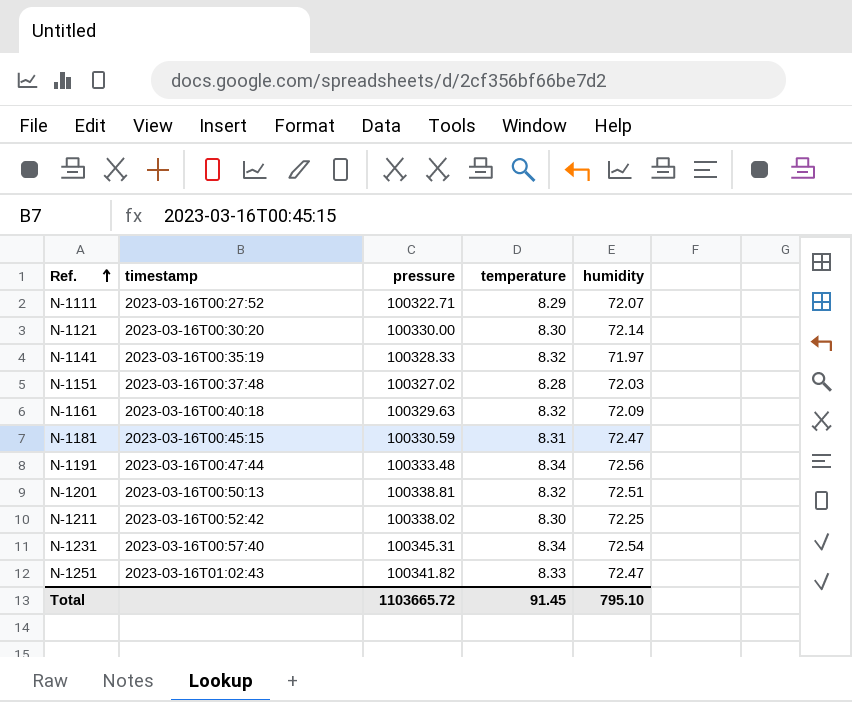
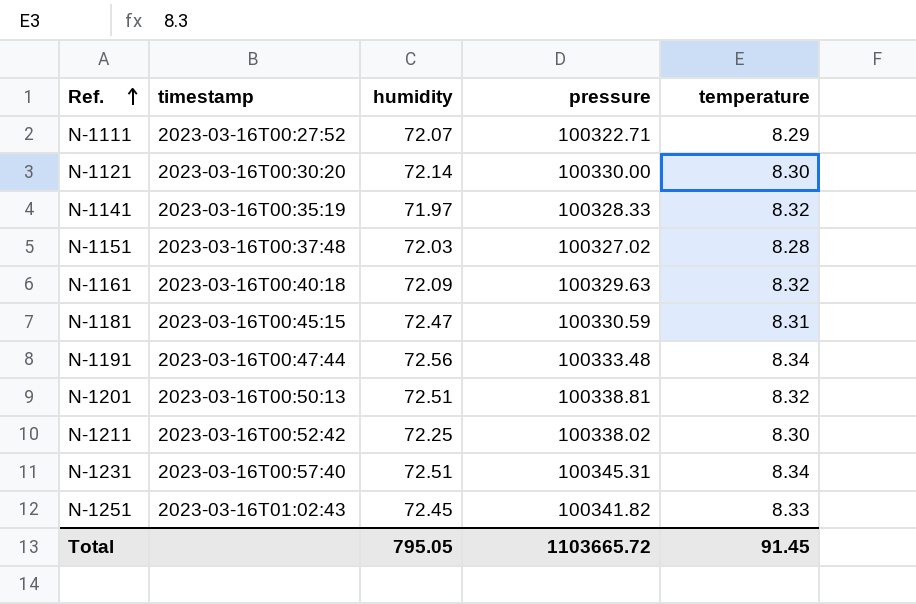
column humidity | position: 5 -> 3
N-1231 | humidity: 72.54 -> 72.51
N-1251 | humidity: 72.47 -> 72.45
Total | humidity: 795.10 -> 795.05

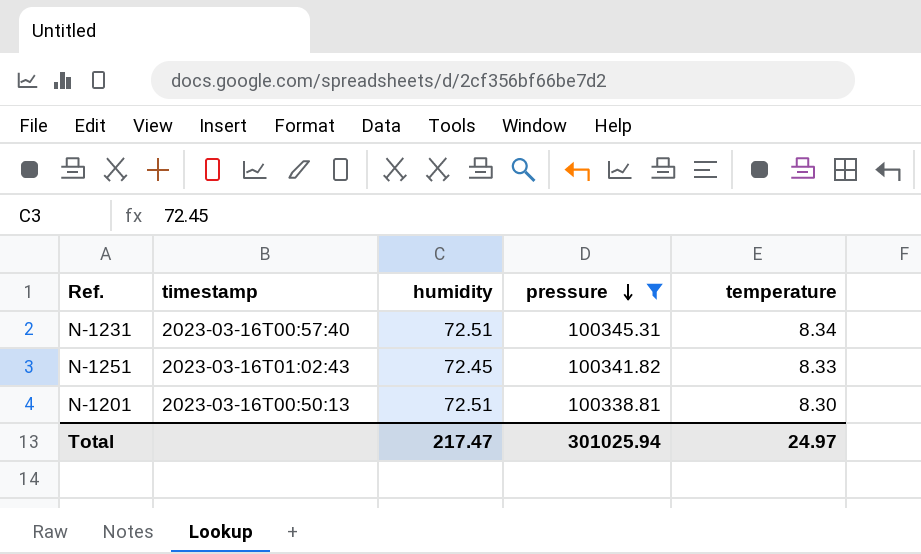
filter: none -> pressure >= 100338.81
row order: Ref. ascending -> pressure descending
N-1201 | temperature: 8.32 -> 8.30
Total | humidity: 795.05 -> 217.47
Total | pressure: 1103665.72 -> 301025.94
Total | temperature: 91.45 -> 24.97

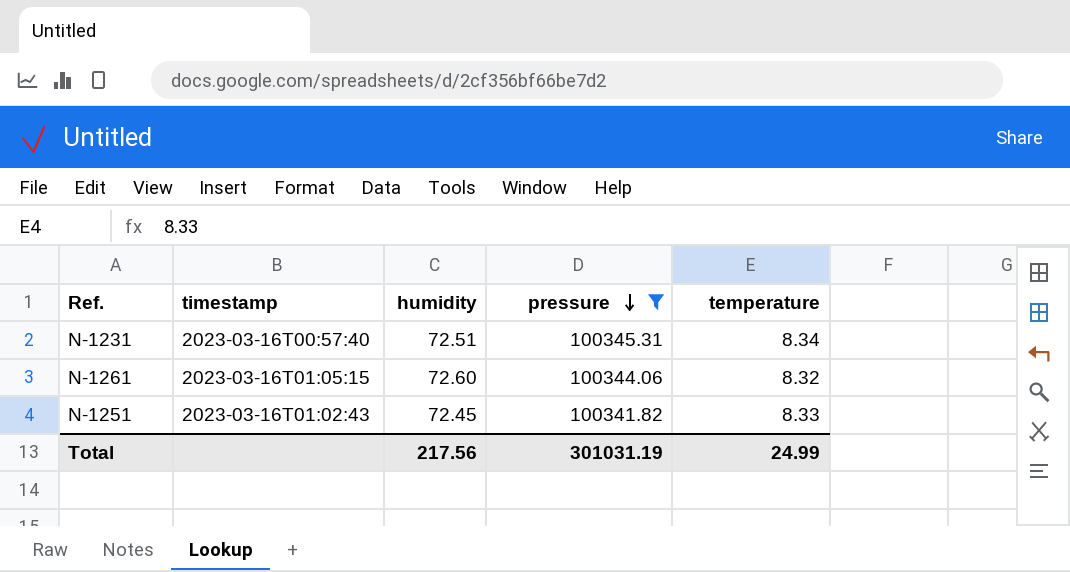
row N-1201: 2023-03-16T00:50:13 | 72.51 | 100338.81 | 8.30 -> none
row N-1261: none -> 2023-03-16T01:05:15 | 72.60 | 100344.06 | 8.32
Total | humidity: 217.47 -> 217.56
Total | pressure: 301025.94 -> 301031.19
Total | temperature: 24.97 -> 24.99

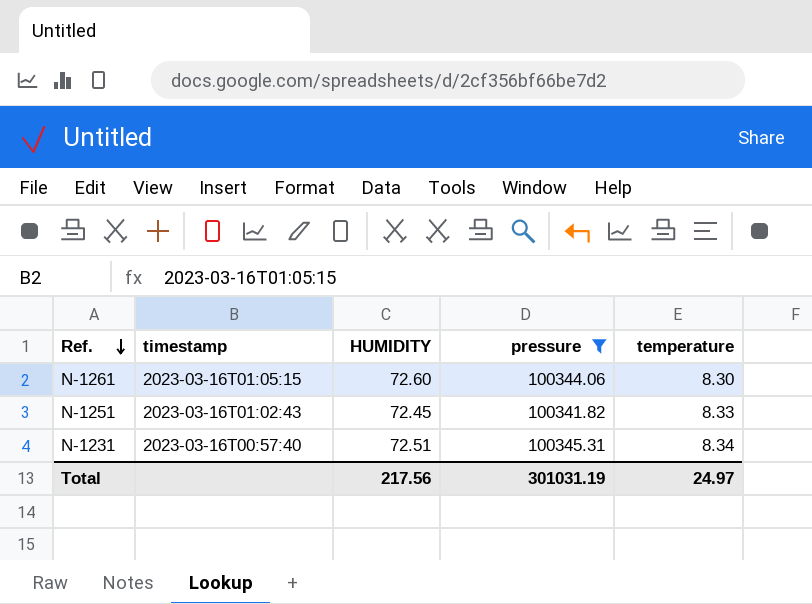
row order: pressure descending -> Ref. descending
column name: humidity -> HUMIDITY
N-1261 | temperature: 8.32 -> 8.30
Total | temperature: 24.99 -> 24.97

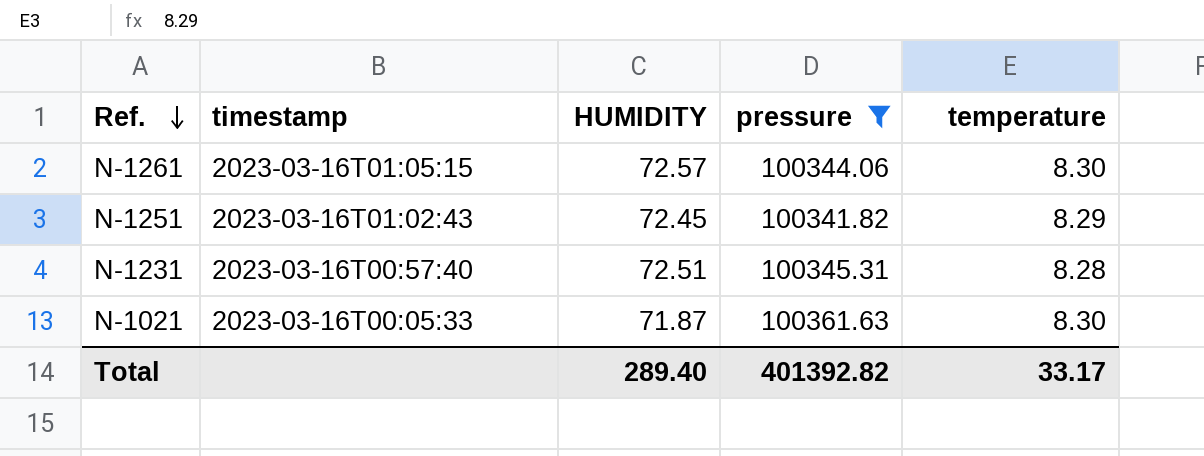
N-1261 | HUMIDITY: 72.60 -> 72.57
N-1251 | temperature: 8.33 -> 8.29
N-1231 | temperature: 8.34 -> 8.28
row N-1021: none -> 2023-03-16T00:05:33 | 71.87 | 100361.63 | 8.30
Total | HUMIDITY: 217.56 -> 289.40
Total | pressure: 301031.19 -> 401392.82
Total | temperature: 24.97 -> 33.17

